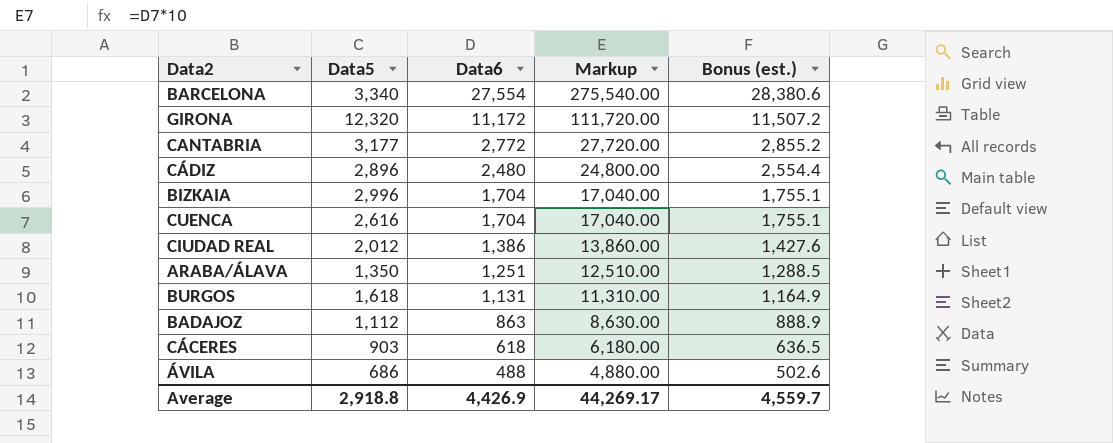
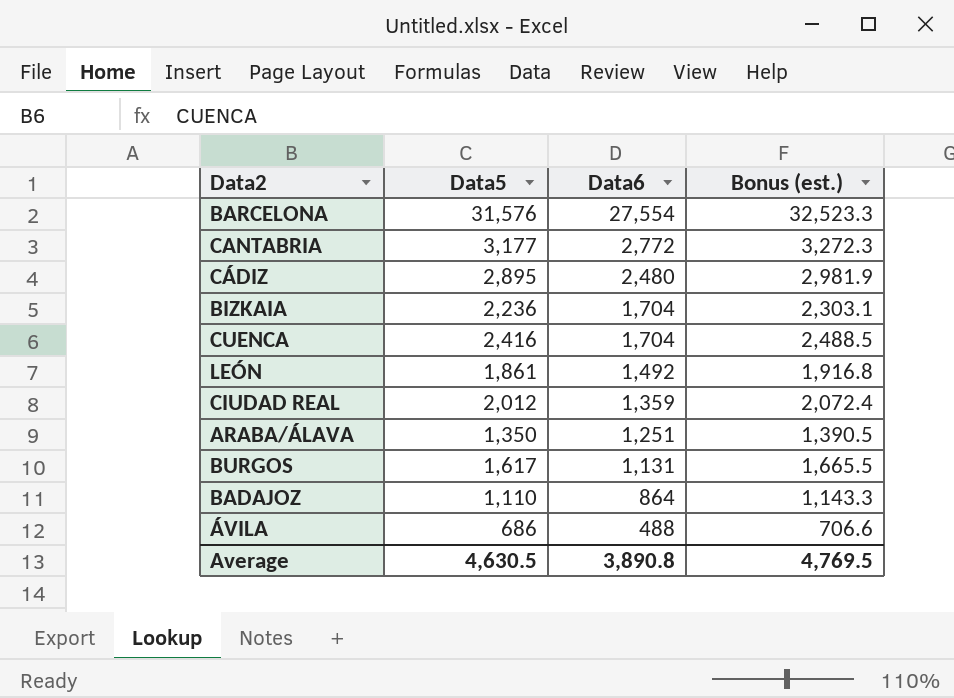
column Markup | formula: [Data6] * 10 -> none
column Bonus (est.) | formula: [Data6] * 1.03 -> [Data5] * 1.03
row GIRONA: 12,320 | 11,172 | 111,720.00 | 11,507.2 -> none
row CÁCERES: 903 | 618 | 6,180.00 | 636.5 -> none
BARCELONA | Data5: 3,340 -> 31,576
CÁDIZ | Data5: 2,896 -> 2,895
BIZKAIA | Data5: 2,996 -> 2,236
CUENCA | Data5: 2,616 -> 2,416
row LEÓN: none -> 1,861 | 1,492 | 1,916.8
CIUDAD REAL | Data6: 1,386 -> 1,359
BURGOS | Data5: 1,618 -> 1,617
BADAJOZ | Data5: 1,112 -> 1,110
BADAJOZ | Data6: 863 -> 864
Average | Data5: 2,918.8 -> 4,630.5
Average | Data6: 4,426.9 -> 3,890.8
Average | Bonus (est.): 4,559.7 -> 4,769.5

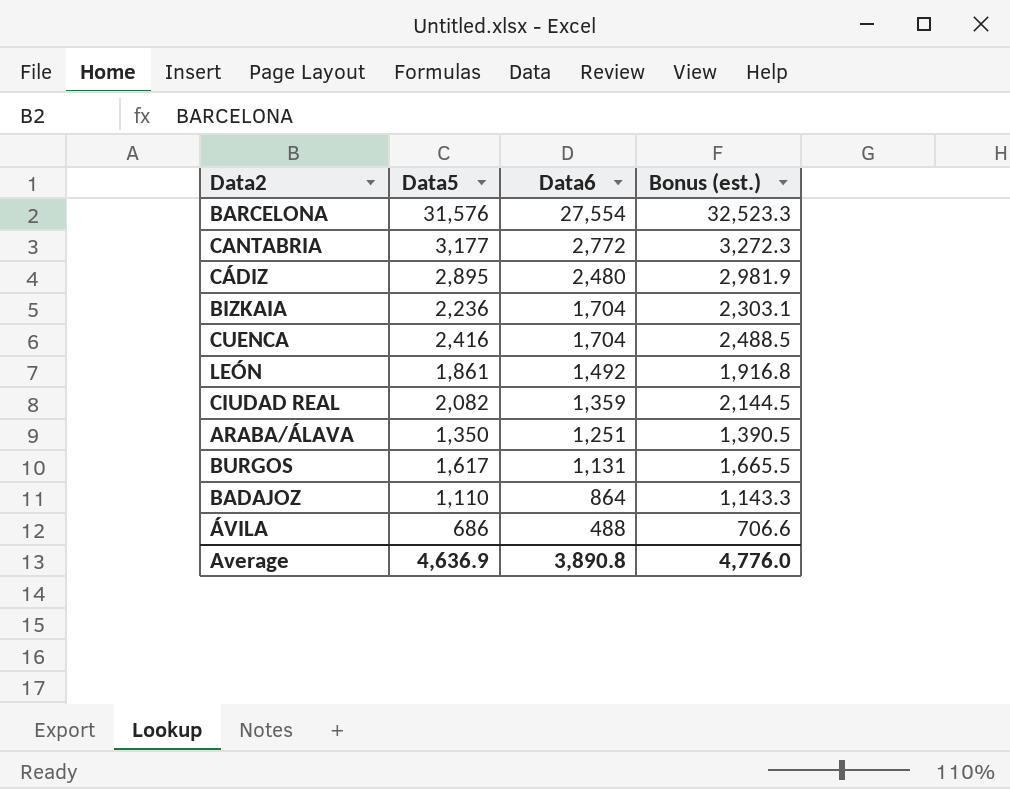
CIUDAD REAL | Data5: 2,012 -> 2,082
CIUDAD REAL | Bonus (est.): 2,072.4 -> 2,144.5
Average | Data5: 4,630.5 -> 4,636.9
Average | Bonus (est.): 4,769.5 -> 4,776.0

